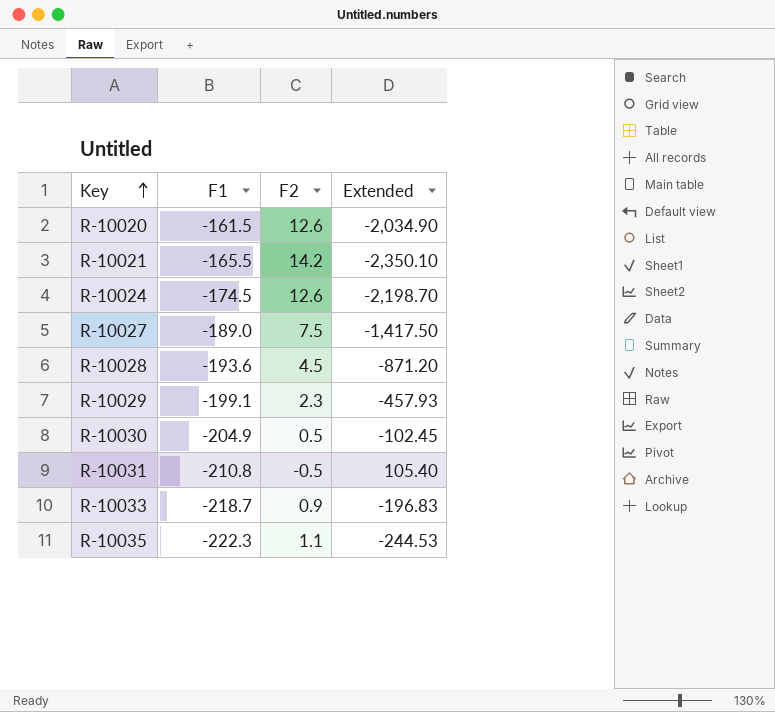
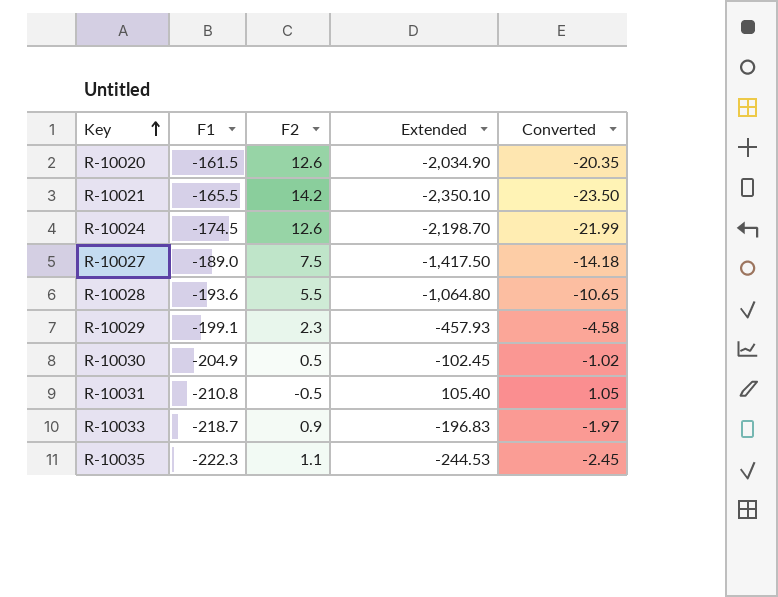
column Converted | formula: none -> [Extended] * 0.01
R-10028 | F2: 4.5 -> 5.5
R-10028 | Extended: -871.20 -> -1,064.80

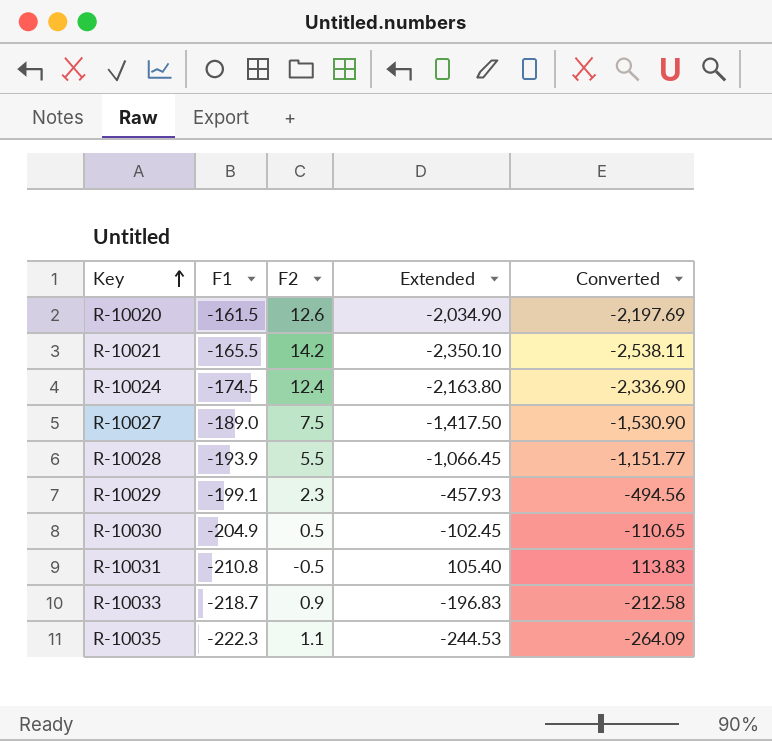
column Converted | formula: [Extended] * 0.01 -> [Extended] * 1.08
R-10024 | F2: 12.6 -> 12.4
R-10024 | Extended: -2,198.70 -> -2,163.80
R-10028 | F1: -193.6 -> -193.9
R-10028 | Extended: -1,064.80 -> -1,066.45

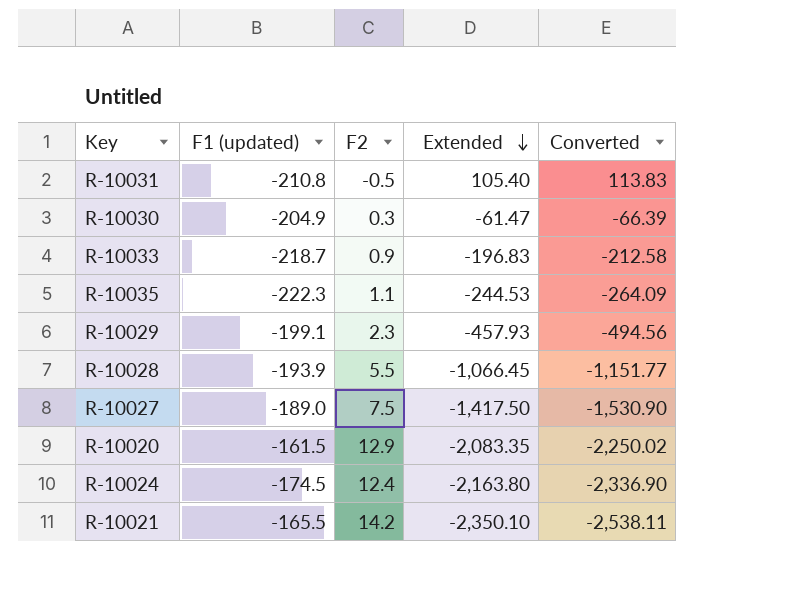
row order: Key ascending -> Extended descending
column name: F1 -> F1 (updated)
R-10030 | F2: 0.5 -> 0.3
R-10030 | Extended: -102.45 -> -61.47
R-10030 | Converted: -110.65 -> -66.39
R-10020 | F2: 12.6 -> 12.9
R-10020 | Extended: -2,034.90 -> -2,083.35
R-10020 | Converted: -2,197.69 -> -2,250.02

